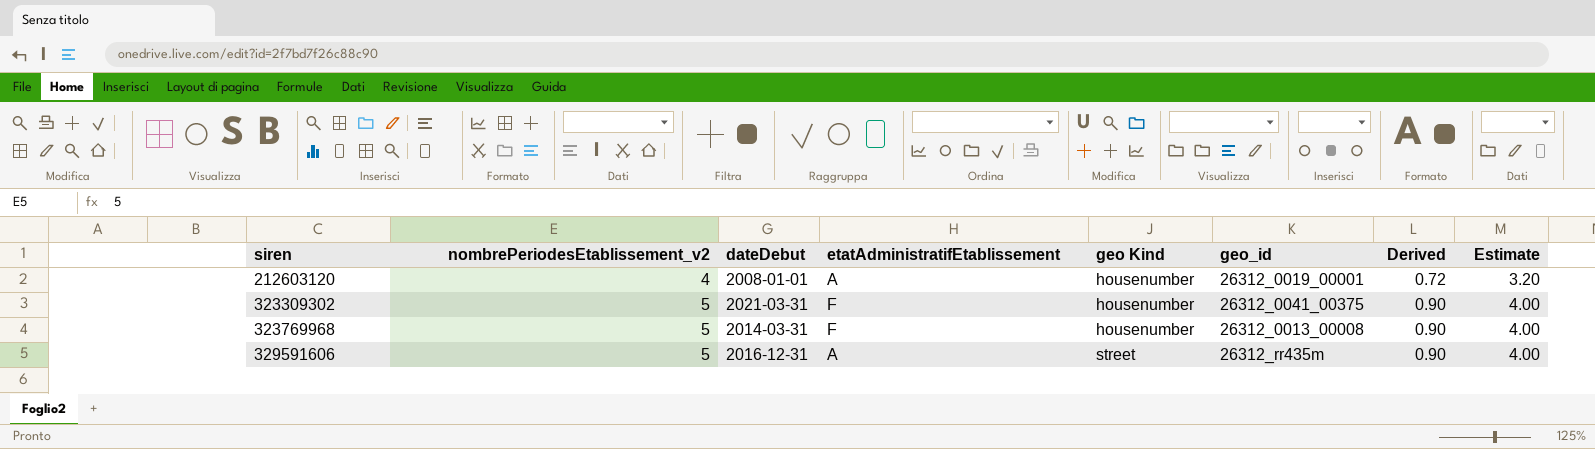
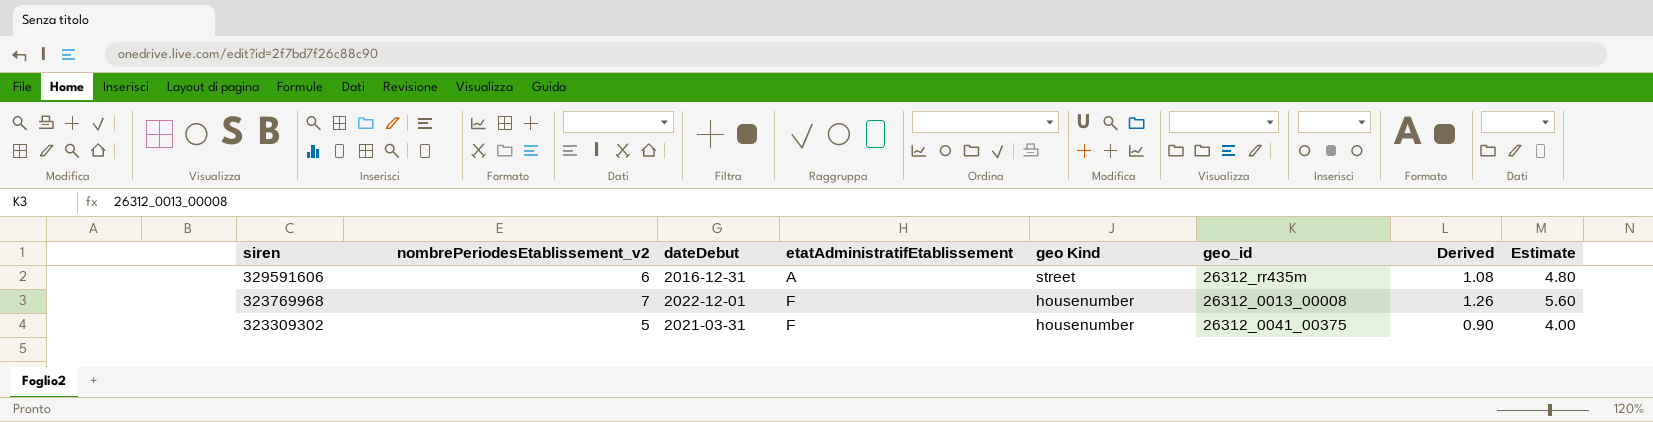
row order: siren ascending -> siren descending
row 212603120: 4 | 2008-01-01 | A | housenumber | 26312_0019_00001 | 0.72 | 3.20 -> none
329591606 | nombrePeriodesEtablissement_v2: 5 -> 6
329591606 | Derived: 0.90 -> 1.08
329591606 | Estimate: 4.00 -> 4.80
323769968 | nombrePeriodesEtablissement_v2: 5 -> 7
323769968 | dateDebut: 2014-03-31 -> 2022-12-01
323769968 | Derived: 0.90 -> 1.26
323769968 | Estimate: 4.00 -> 5.60

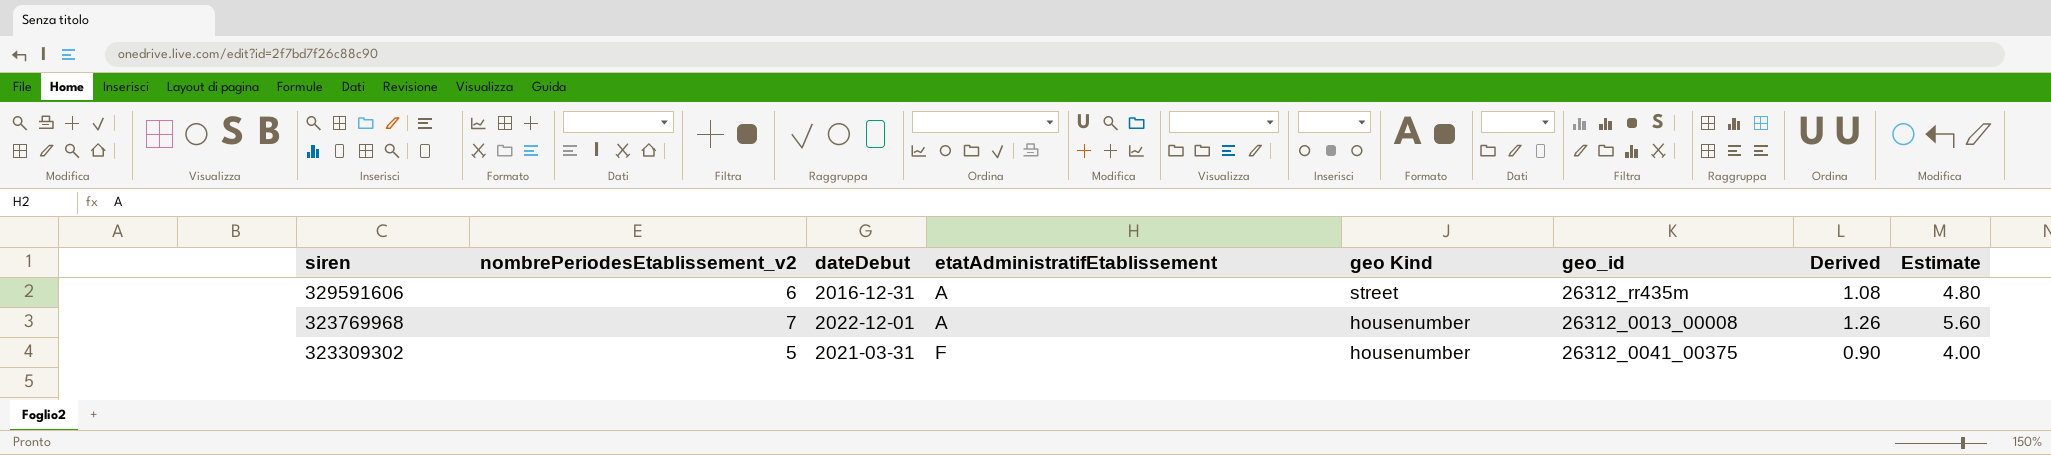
323769968 | etatAdministratifEtablissement: F -> A

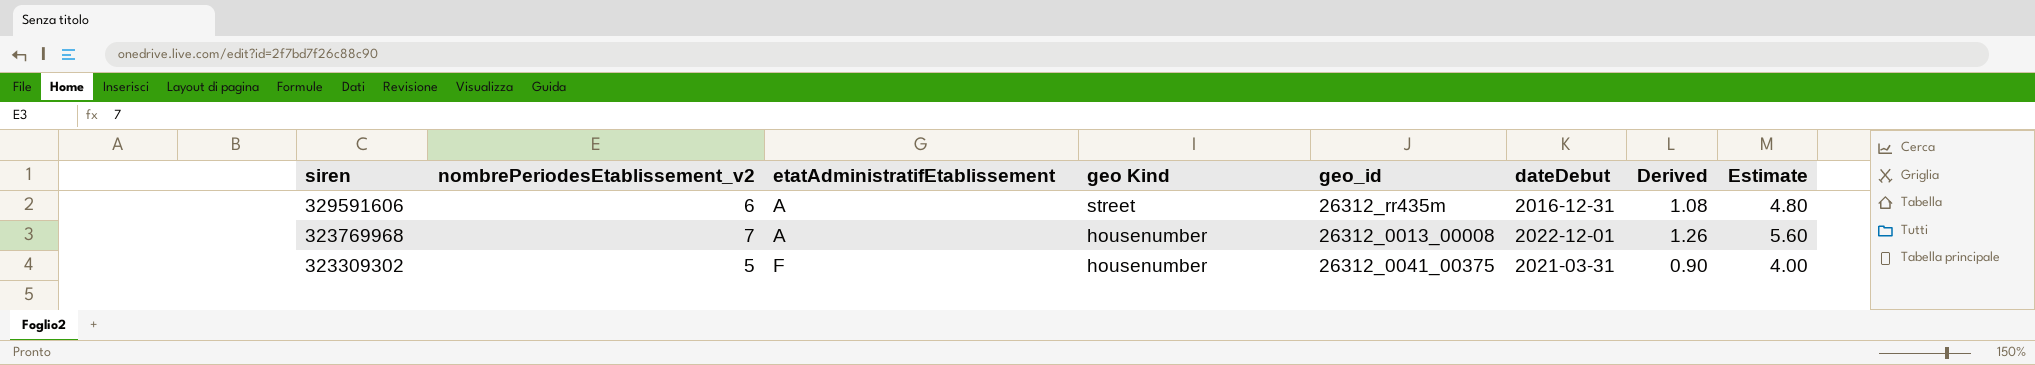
column dateDebut | position: 3 -> 6

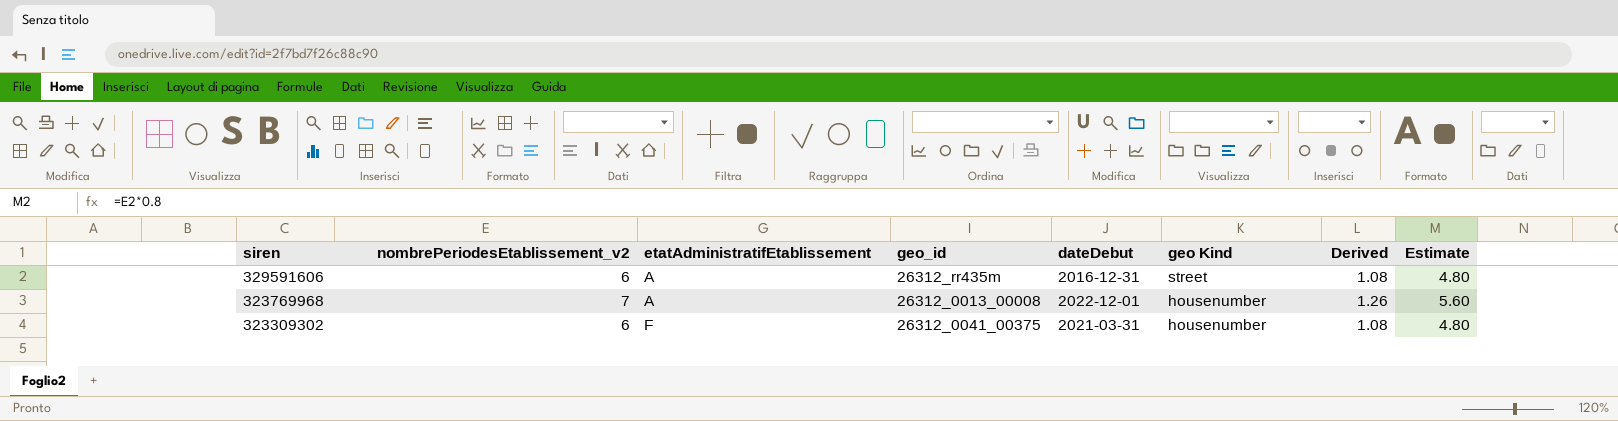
column geo Kind | position: 4 -> 6
323309302 | nombrePeriodesEtablissement_v2: 5 -> 6
323309302 | Derived: 0.90 -> 1.08
323309302 | Estimate: 4.00 -> 4.80

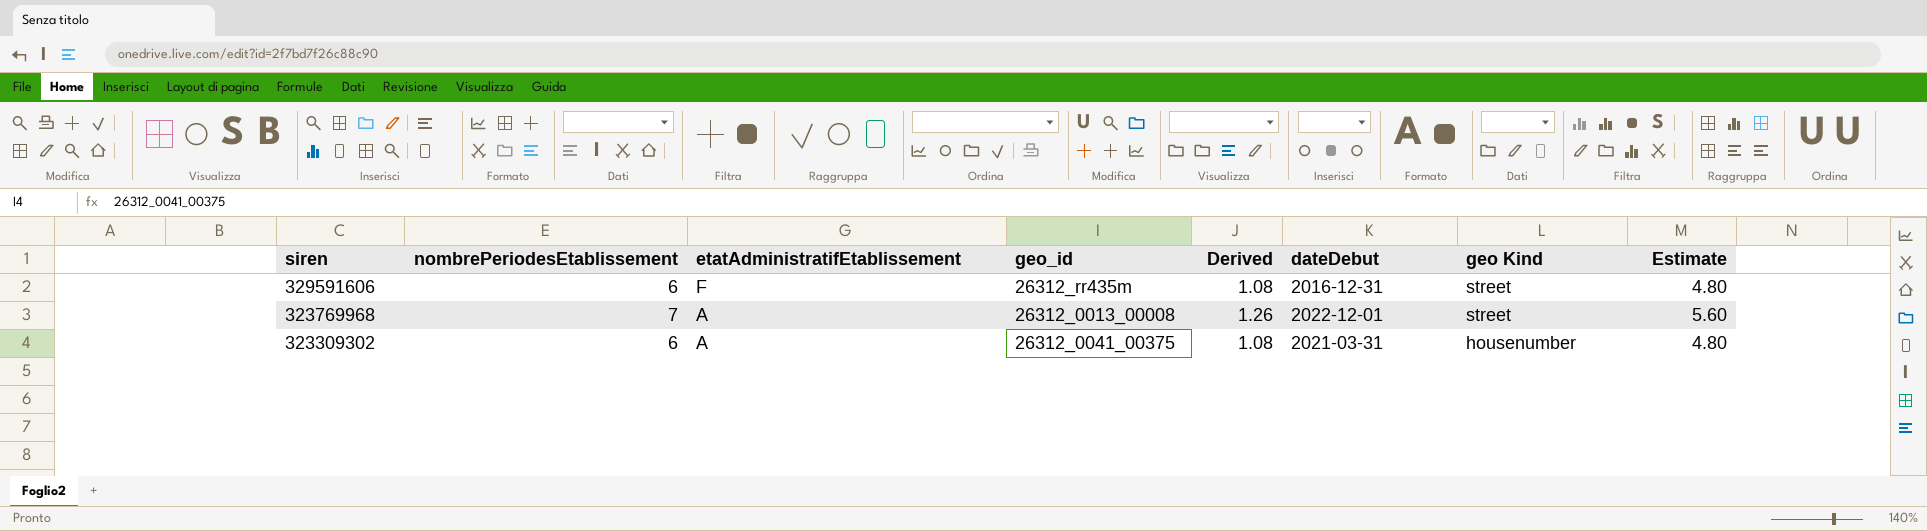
column name: nombrePeriodesEtablissement_v2 -> nombrePeriodesEtablissement
column Derived | position: 7 -> 5
329591606 | etatAdministratifEtablissement: A -> F
323769968 | geo Kind: housenumber -> street
323309302 | etatAdministratifEtablissement: F -> A

